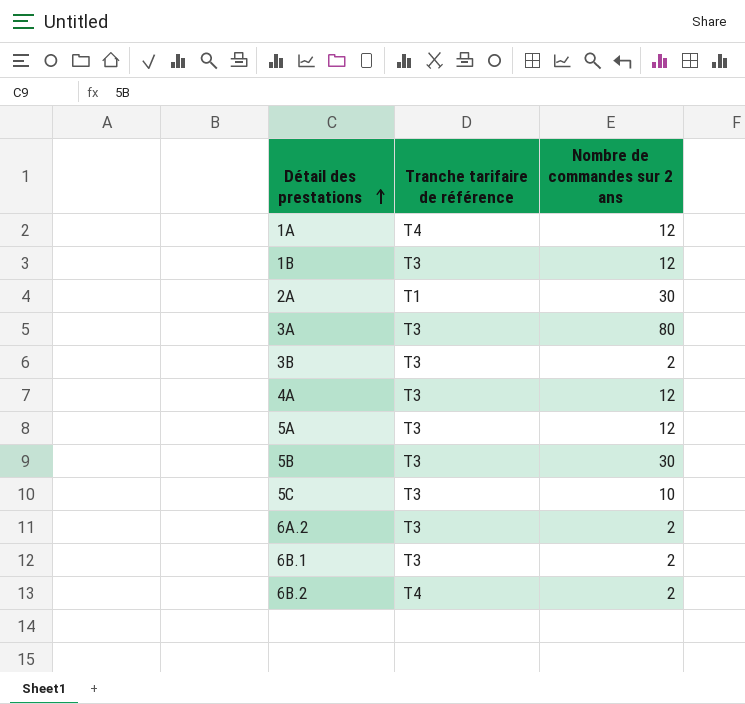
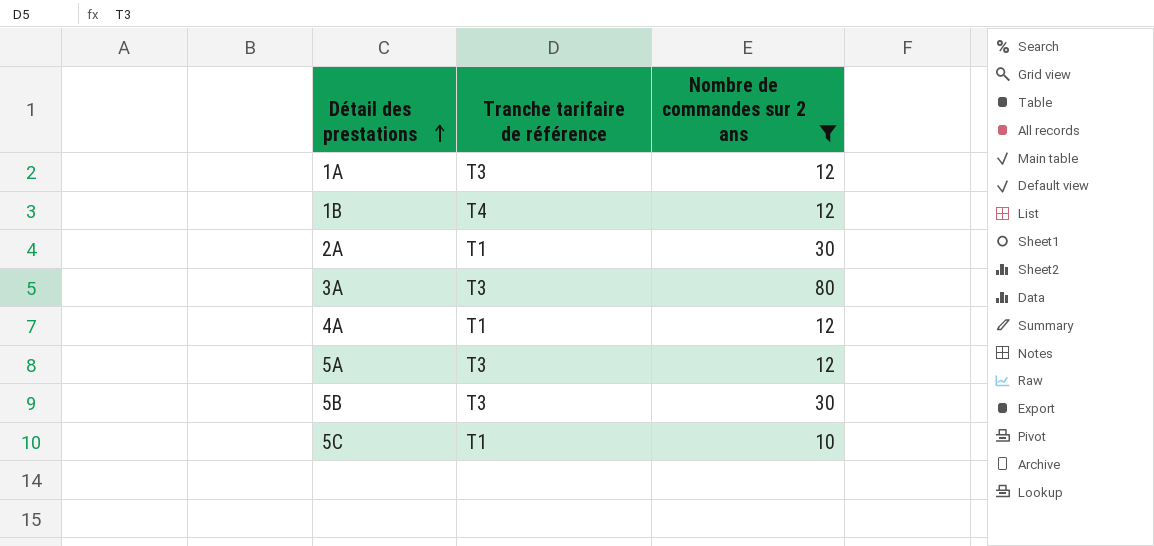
filter: none -> Nombre de commandes sur 2 ans != 2
1A | Tranche tarifaire de référence: T4 -> T3
1B | Tranche tarifaire de référence: T3 -> T4
4A | Tranche tarifaire de référence: T3 -> T1
5C | Tranche tarifaire de référence: T3 -> T1

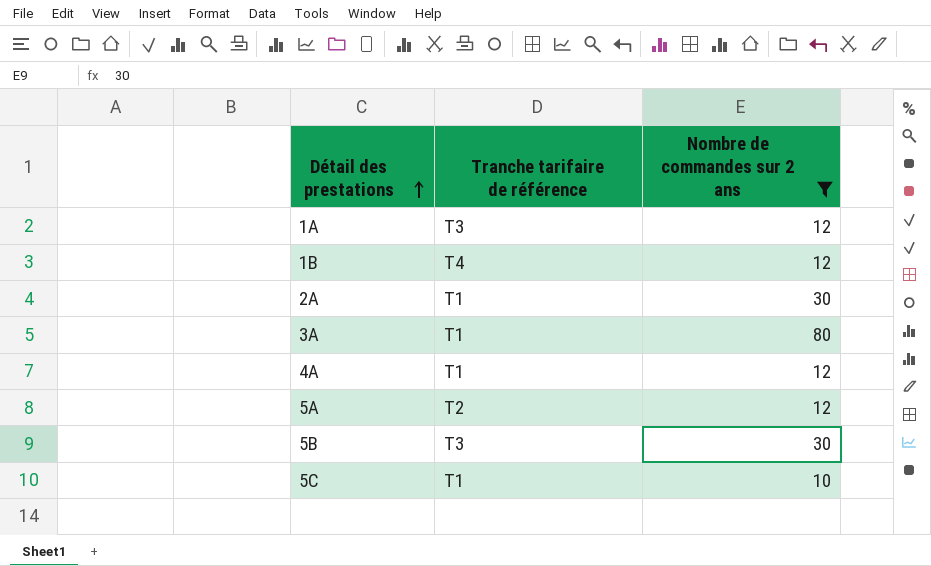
3A | Tranche tarifaire de référence: T3 -> T1
5A | Tranche tarifaire de référence: T3 -> T2

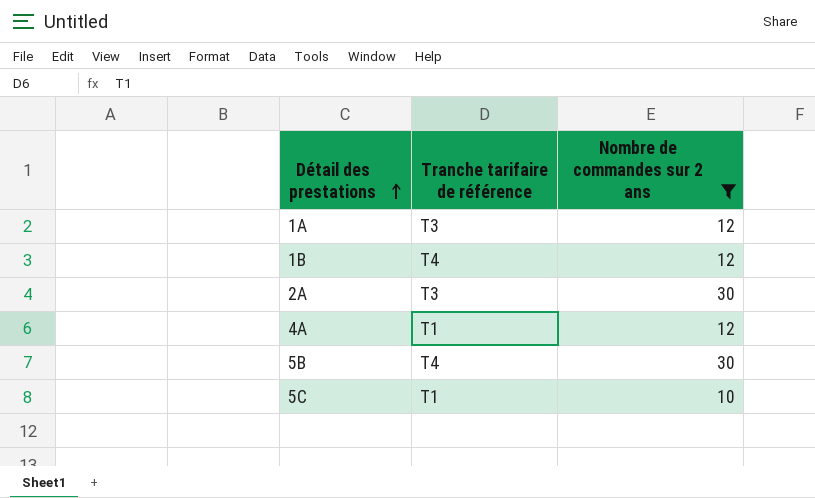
row 3A: T1 | 80 -> none
row 5A: T2 | 12 -> none
2A | Tranche tarifaire de référence: T1 -> T3
5B | Tranche tarifaire de référence: T3 -> T4

